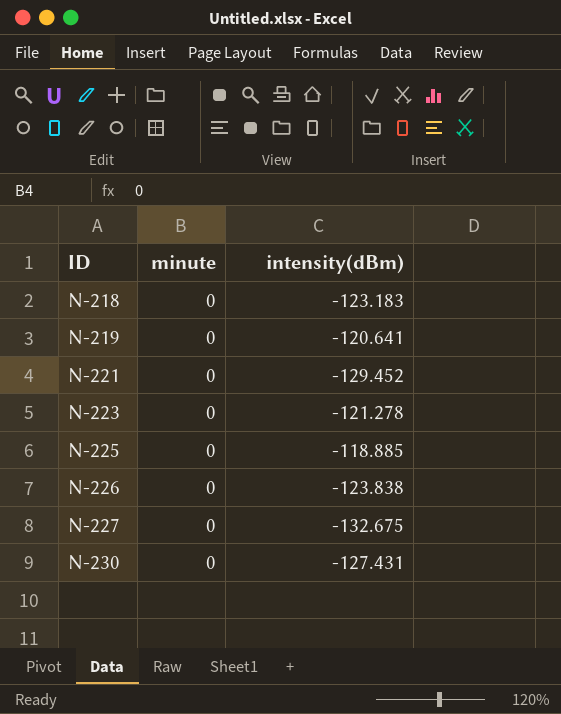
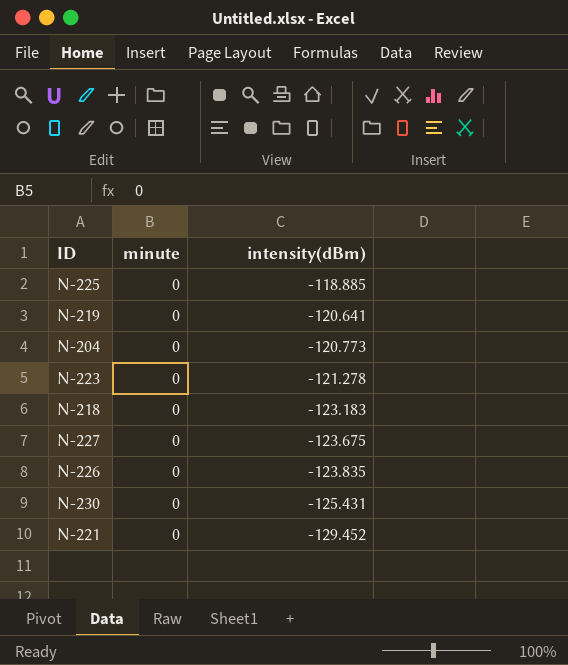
row order: ID ascending -> intensity(dBm) descending
row N-204: none -> 0 | -120.773
N-227 | intensity(dBm): -132.675 -> -123.675
N-226 | intensity(dBm): -123.838 -> -123.835
N-230 | intensity(dBm): -127.431 -> -125.431

